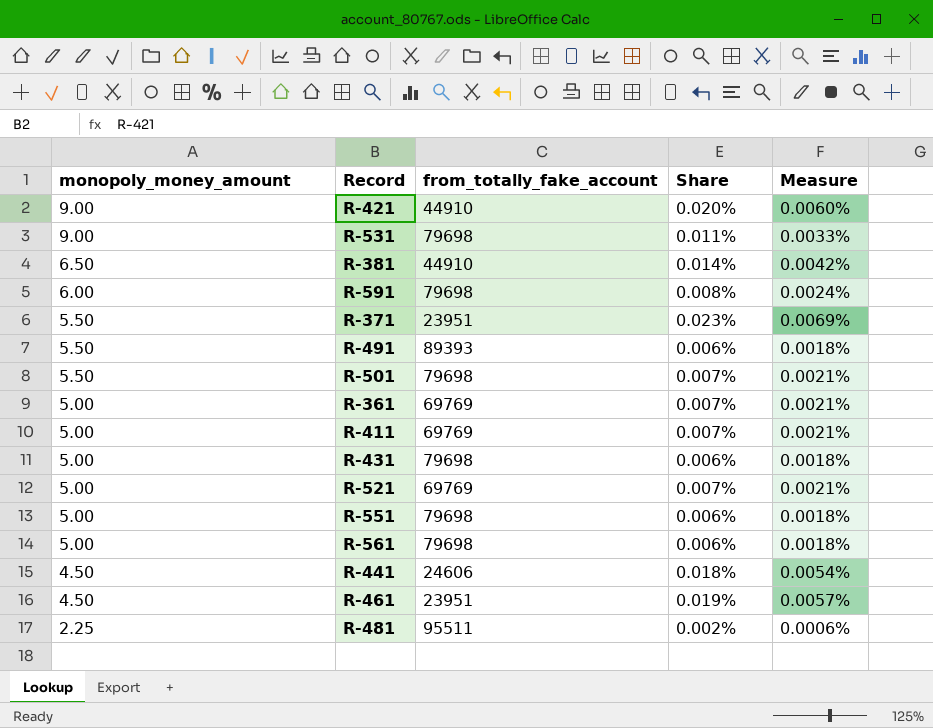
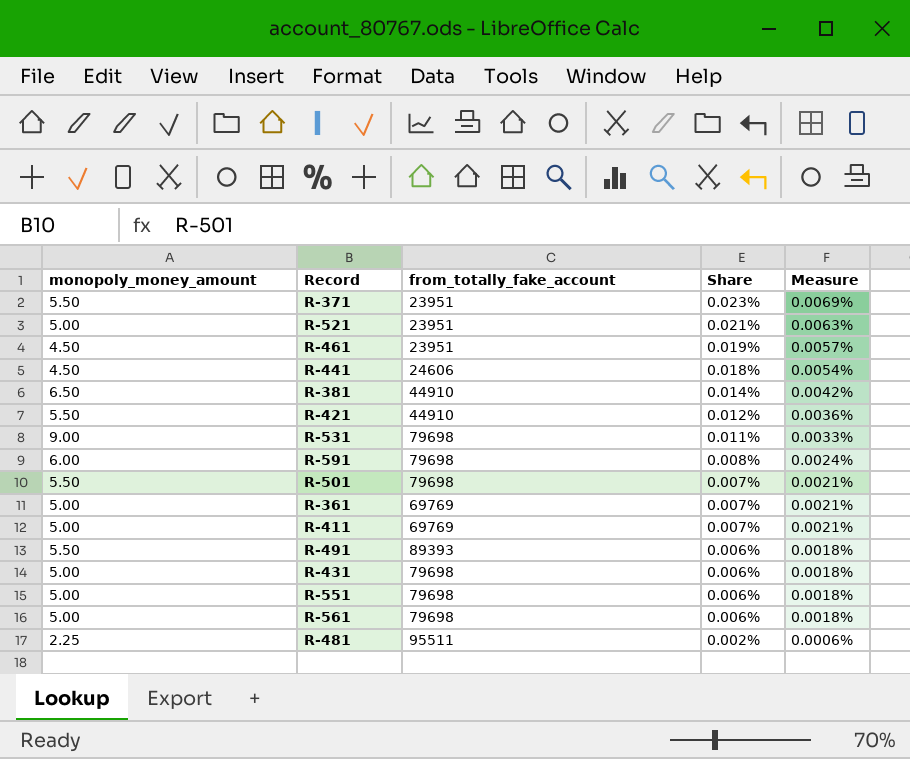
row order: monopoly_money_amount descending -> Share descending
R-521 | from_totally_fake_account: 69769 -> 23951
R-521 | Share: 0.007% -> 0.021%
R-521 | Measure: 0.0021% -> 0.0063%
R-421 | monopoly_money_amount: 9.00 -> 5.50
R-421 | Share: 0.020% -> 0.012%
R-421 | Measure: 0.0060% -> 0.0036%

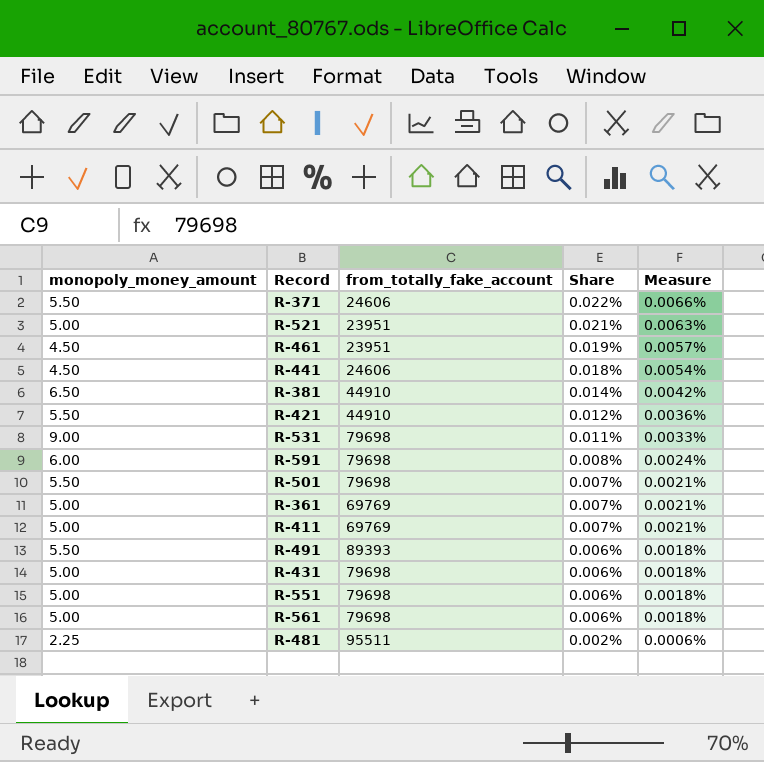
R-371 | from_totally_fake_account: 23951 -> 24606
R-371 | Share: 0.023% -> 0.022%
R-371 | Measure: 0.0069% -> 0.0066%

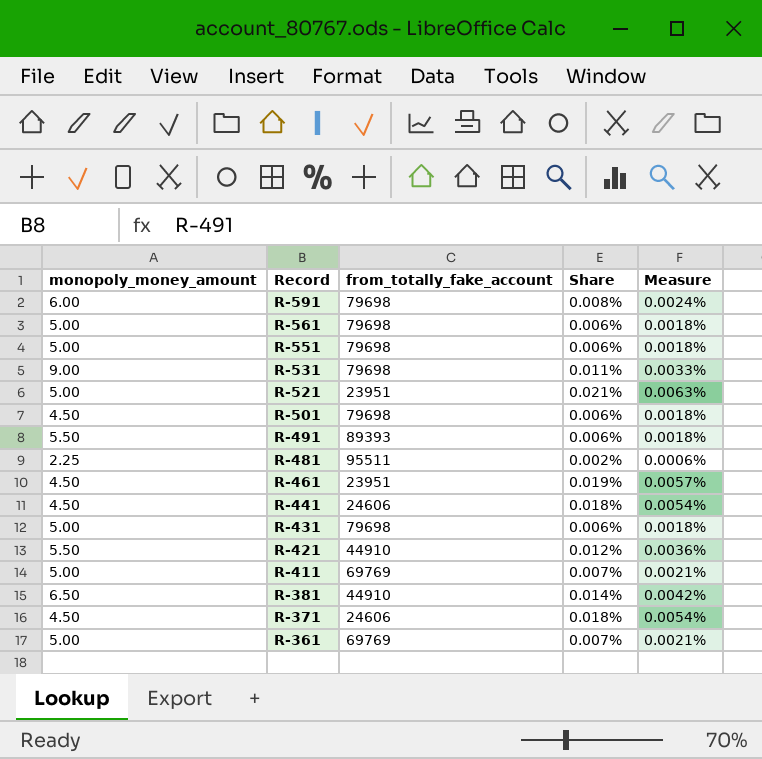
row order: Share descending -> Record descending
R-501 | monopoly_money_amount: 5.50 -> 4.50
R-501 | Share: 0.007% -> 0.006%
R-501 | Measure: 0.0021% -> 0.0018%
R-371 | monopoly_money_amount: 5.50 -> 4.50
R-371 | Share: 0.022% -> 0.018%
R-371 | Measure: 0.0066% -> 0.0054%

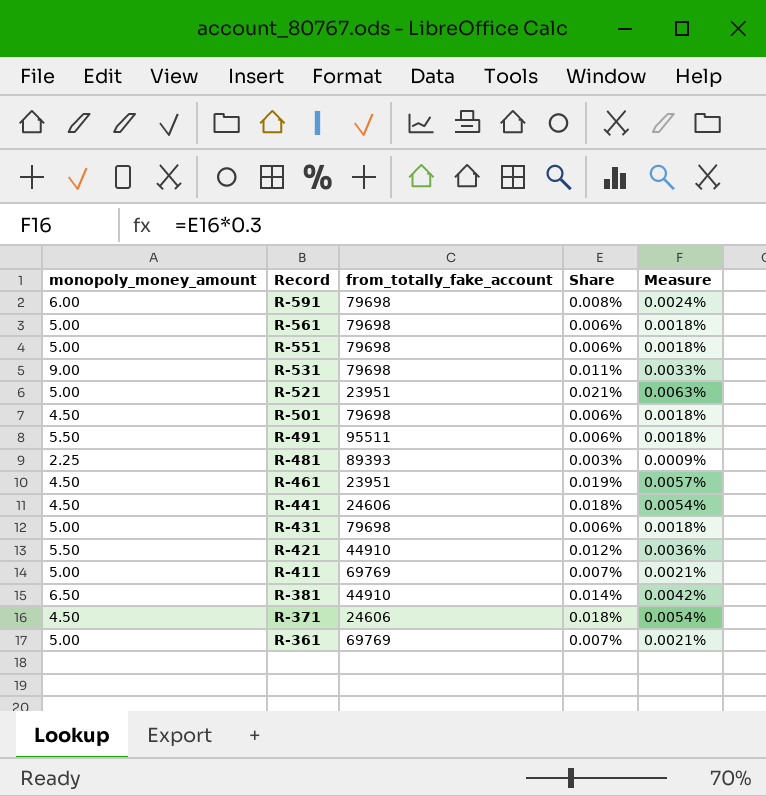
R-491 | from_totally_fake_account: 89393 -> 95511
R-481 | from_totally_fake_account: 95511 -> 89393
R-481 | Share: 0.002% -> 0.003%
R-481 | Measure: 0.0006% -> 0.0009%

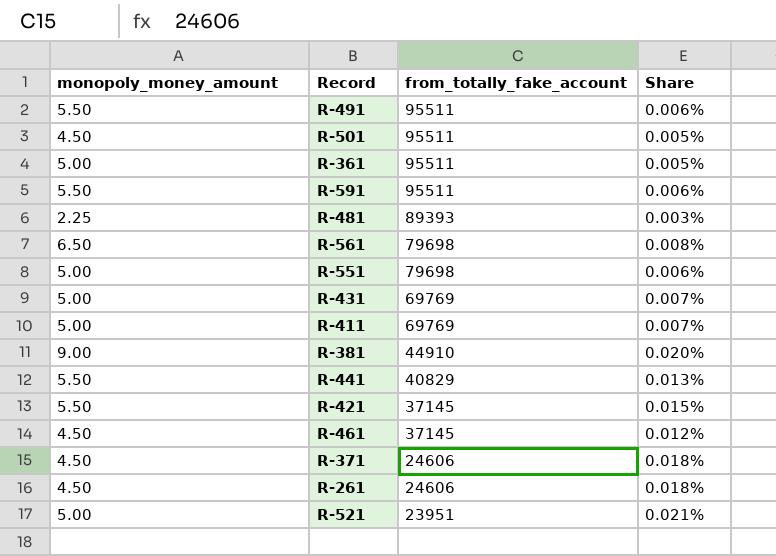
row order: Record descending -> from_totally_fake_account descending
column Measure | formula: [Share] * 0.3 -> none
row R-531: 9.00 | 79698 | 0.011% | 0.0033% -> none
R-501 | from_totally_fake_account: 79698 -> 95511
R-501 | Share: 0.006% -> 0.005%
R-361 | from_totally_fake_account: 69769 -> 95511
R-361 | Share: 0.007% -> 0.005%
R-591 | monopoly_money_amount: 6.00 -> 5.50
R-591 | from_totally_fake_account: 79698 -> 95511
R-591 | Share: 0.008% -> 0.006%
R-561 | monopoly_money_amount: 5.00 -> 6.50
R-561 | Share: 0.006% -> 0.008%
R-431 | from_totally_fake_account: 79698 -> 69769
R-431 | Share: 0.006% -> 0.007%
R-381 | monopoly_money_amount: 6.50 -> 9.00
R-381 | Share: 0.014% -> 0.020%
R-441 | monopoly_money_amount: 4.50 -> 5.50
R-441 | from_totally_fake_account: 24606 -> 40829
R-441 | Share: 0.018% -> 0.013%
R-421 | from_totally_fake_account: 44910 -> 37145
R-421 | Share: 0.012% -> 0.015%
R-461 | from_totally_fake_account: 23951 -> 37145
R-461 | Share: 0.019% -> 0.012%
row R-261: none -> 4.50 | 24606 | 0.018%

